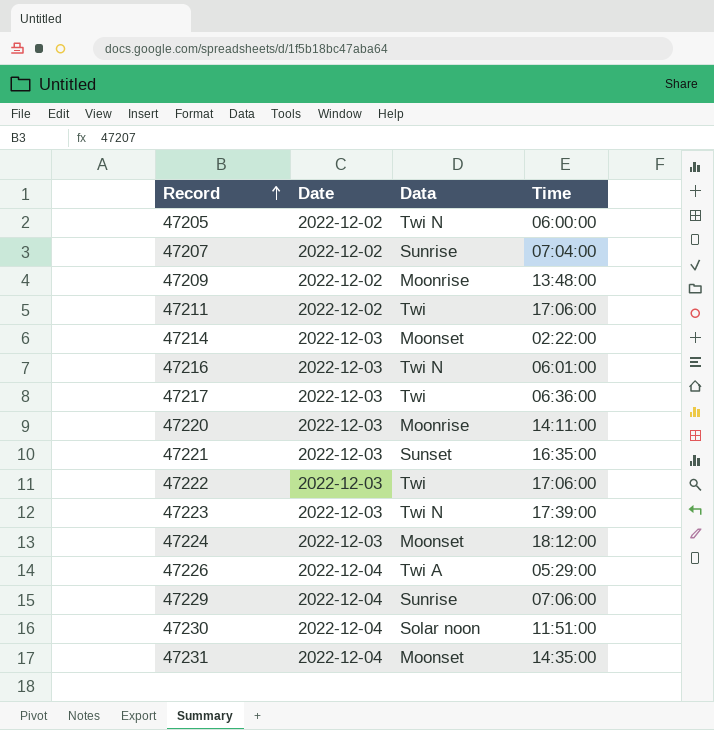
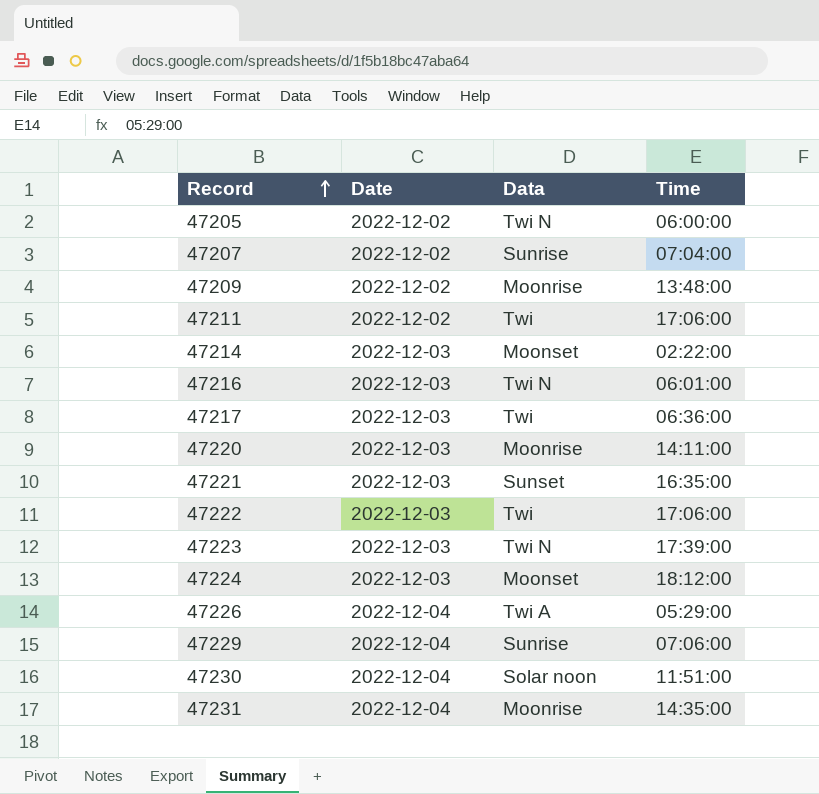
47231 | Data: Moonset -> Moonrise

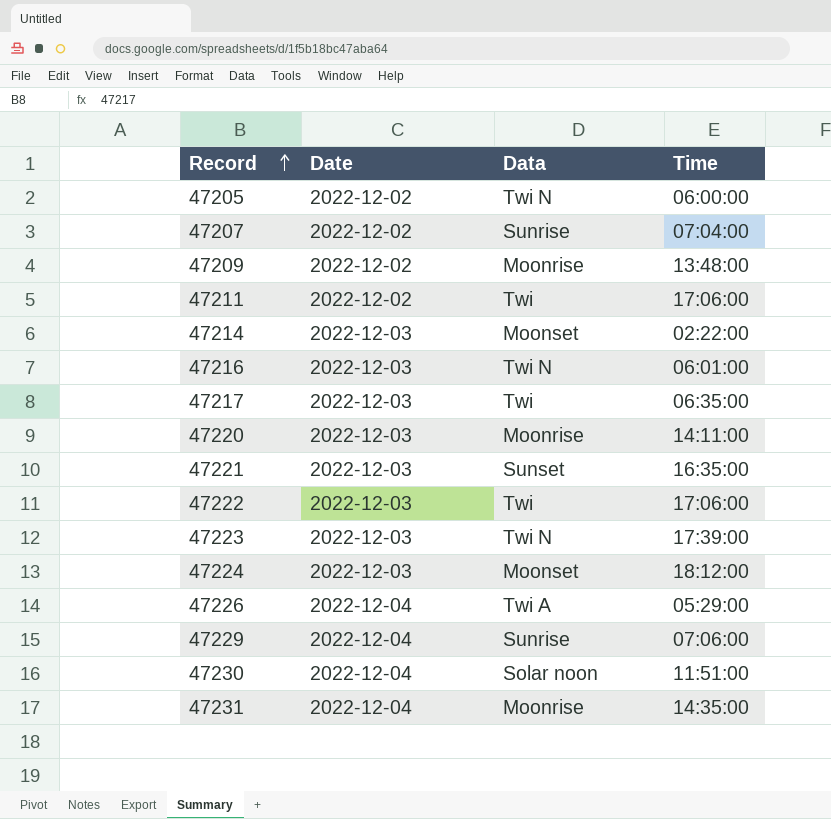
47217 | Time: 06:36:00 -> 06:35:00

